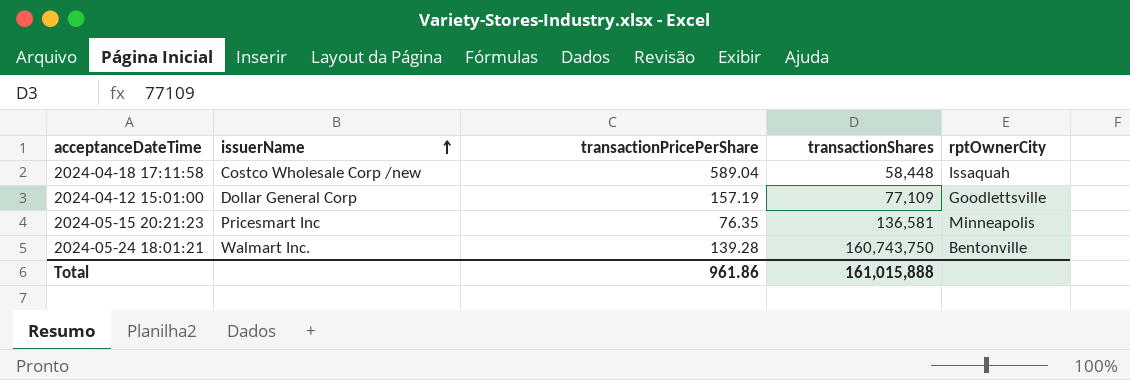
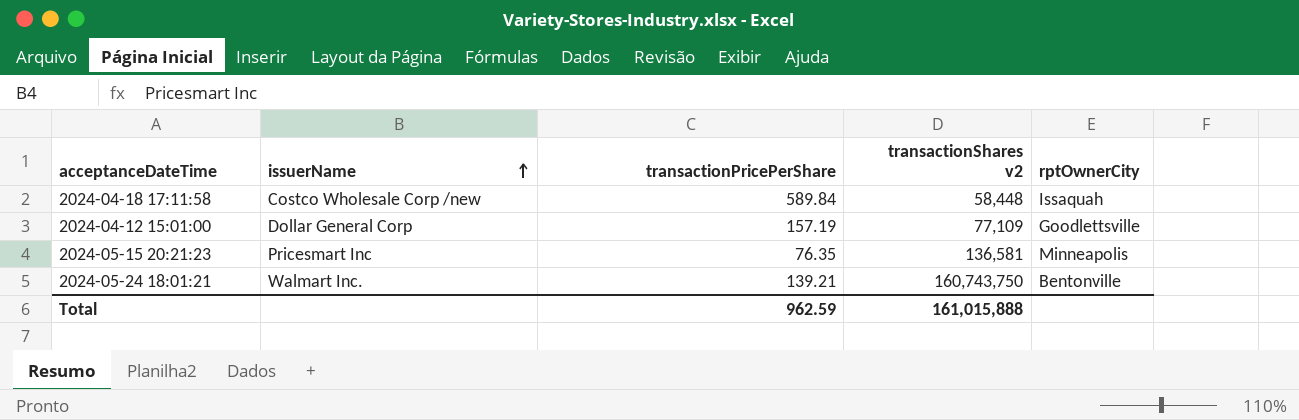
column name: transactionShares -> transactionShares v2
2024-04-18 17:11:58 | transactionPricePerShare: 589.04 -> 589.84
2024-05-24 18:01:21 | transactionPricePerShare: 139.28 -> 139.21
Total | transactionPricePerShare: 961.86 -> 962.59

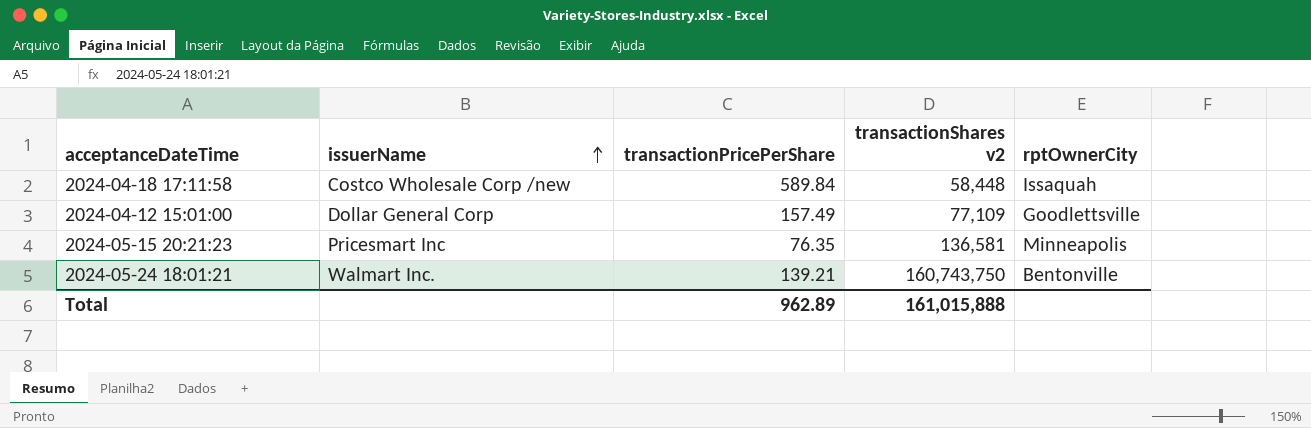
2024-04-12 15:01:00 | transactionPricePerShare: 157.19 -> 157.49
Total | transactionPricePerShare: 962.59 -> 962.89

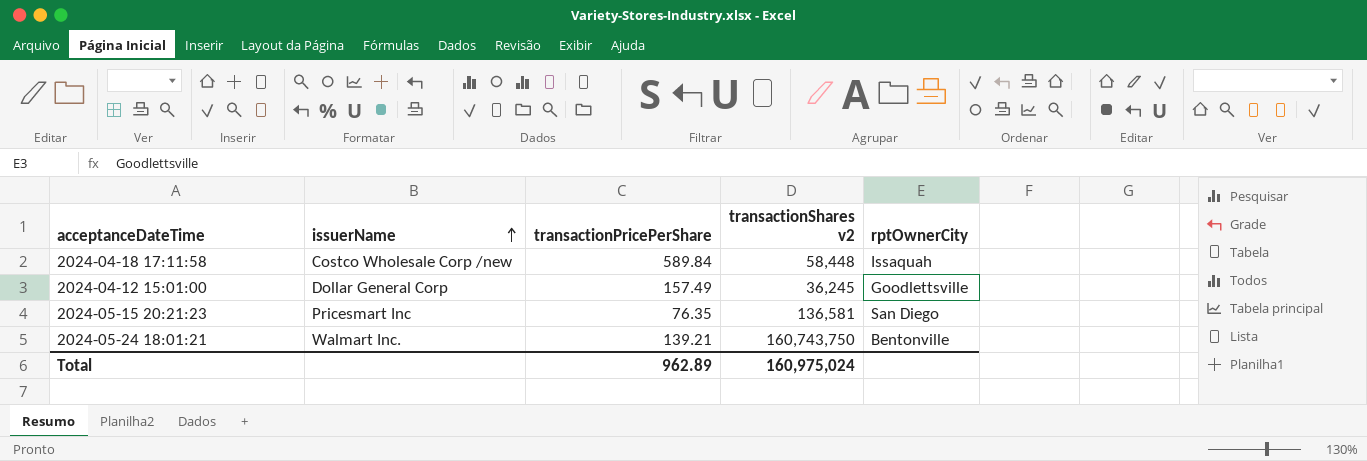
2024-04-12 15:01:00 | transactionShares v2: 77,109 -> 36,245
2024-05-15 20:21:23 | rptOwnerCity: Minneapolis -> San Diego
Total | transactionShares v2: 161,015,888 -> 160,975,024

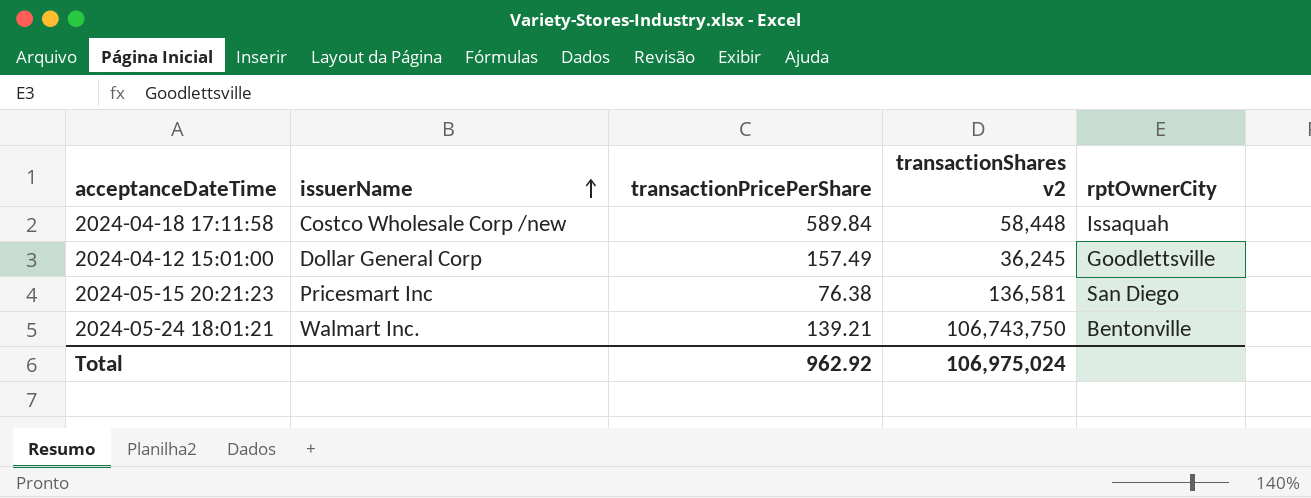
2024-05-15 20:21:23 | transactionPricePerShare: 76.35 -> 76.38
2024-05-24 18:01:21 | transactionShares v2: 160,743,750 -> 106,743,750
Total | transactionPricePerShare: 962.89 -> 962.92
Total | transactionShares v2: 160,975,024 -> 106,975,024

